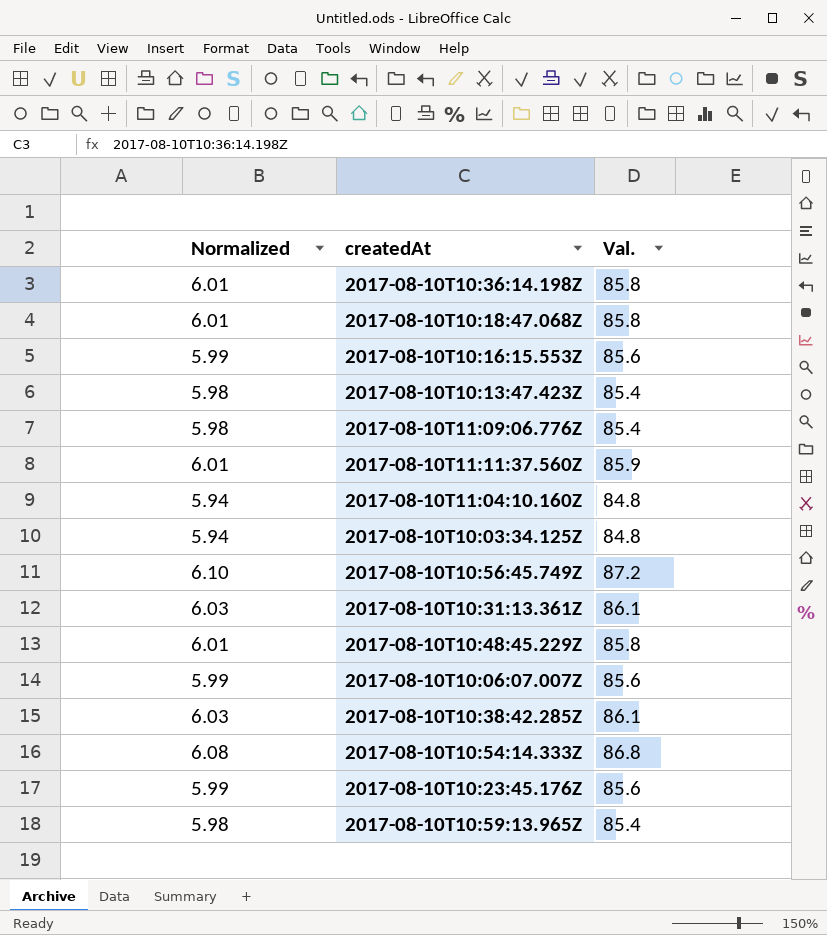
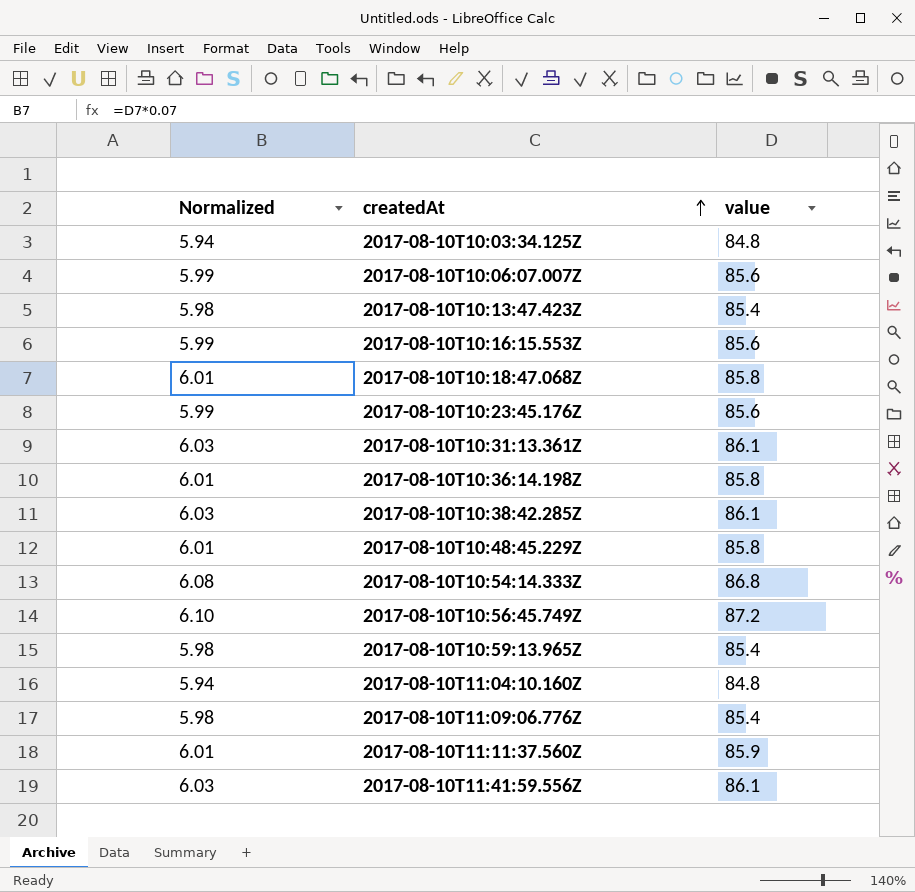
row order: none -> createdAt ascending
column name: Val. -> value
row 2017-08-10T11:41:59.556Z: none -> 6.03 | 86.1

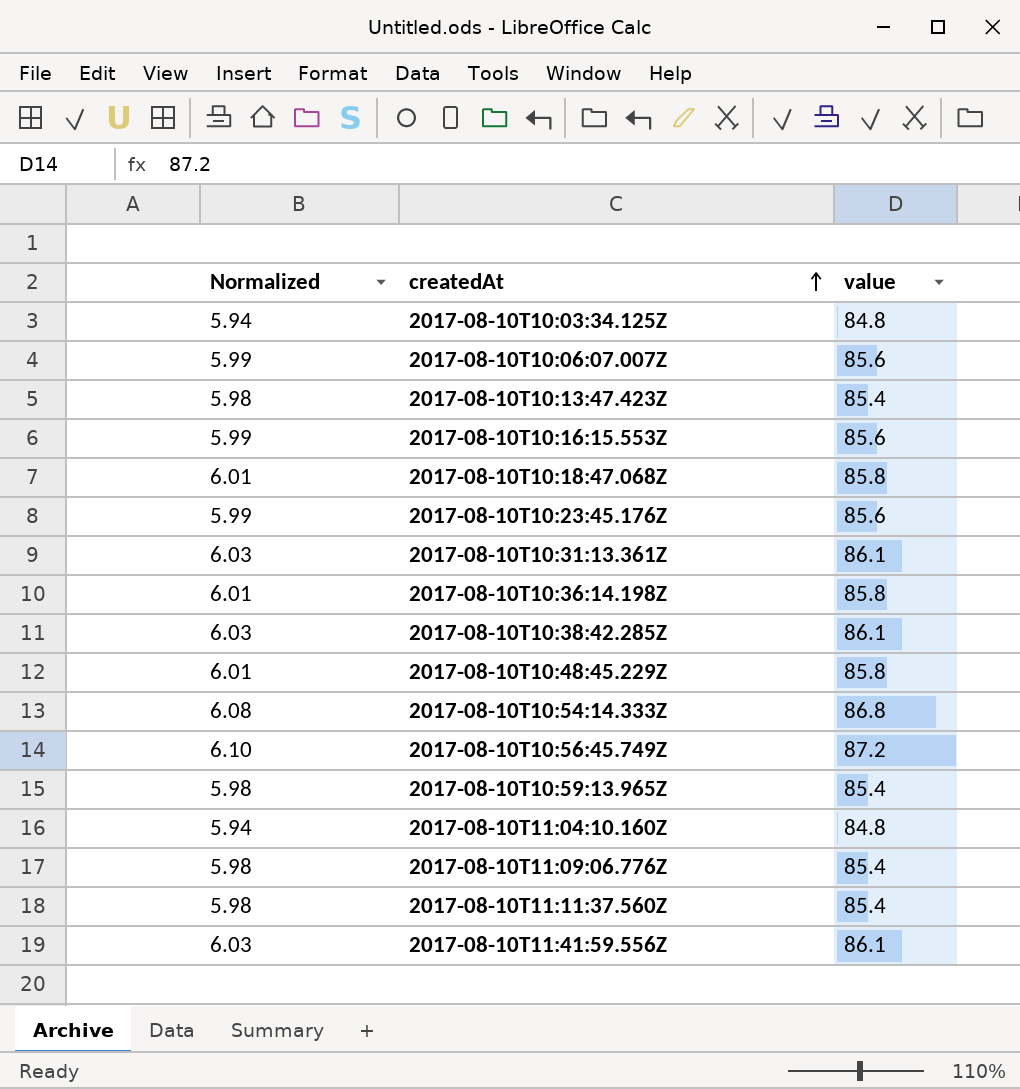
2017-08-10T11:11:37.560Z | Normalized: 6.01 -> 5.98
2017-08-10T11:11:37.560Z | value: 85.9 -> 85.4

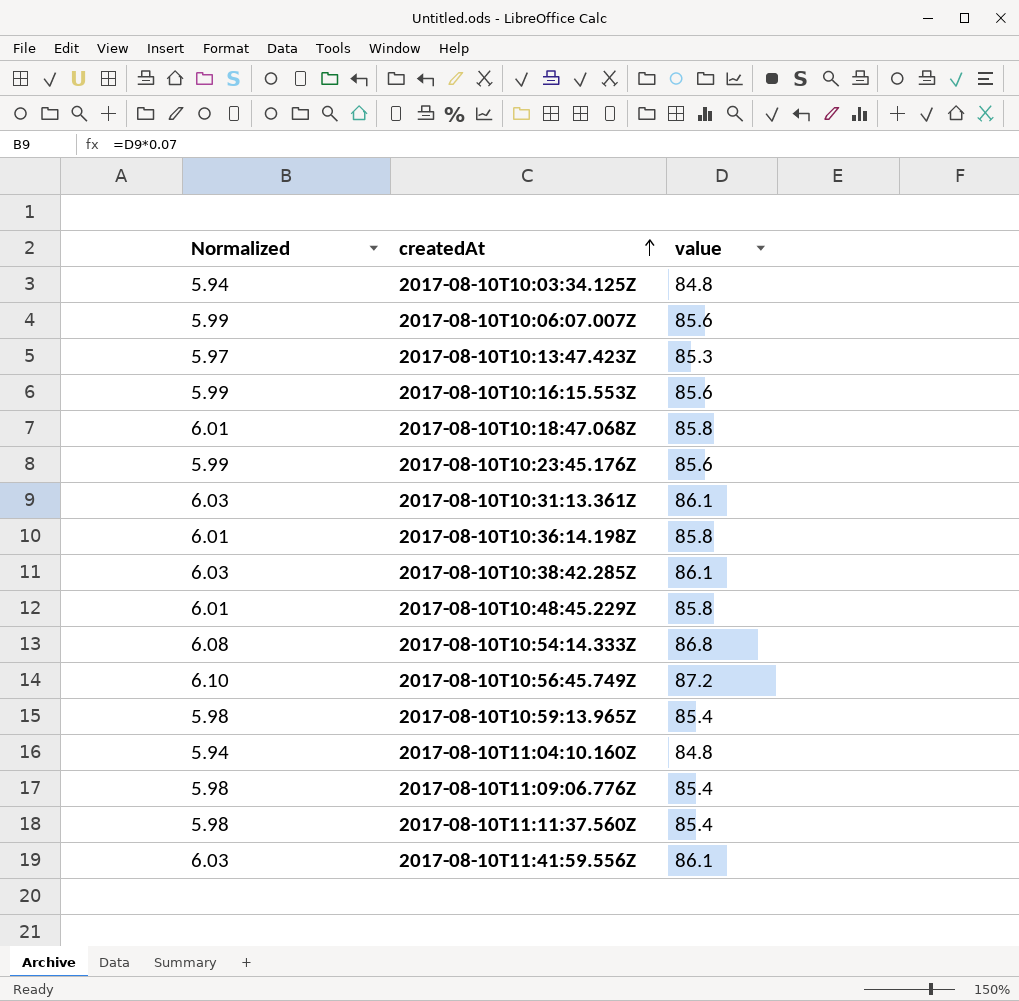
2017-08-10T10:13:47.423Z | Normalized: 5.98 -> 5.97
2017-08-10T10:13:47.423Z | value: 85.4 -> 85.3

